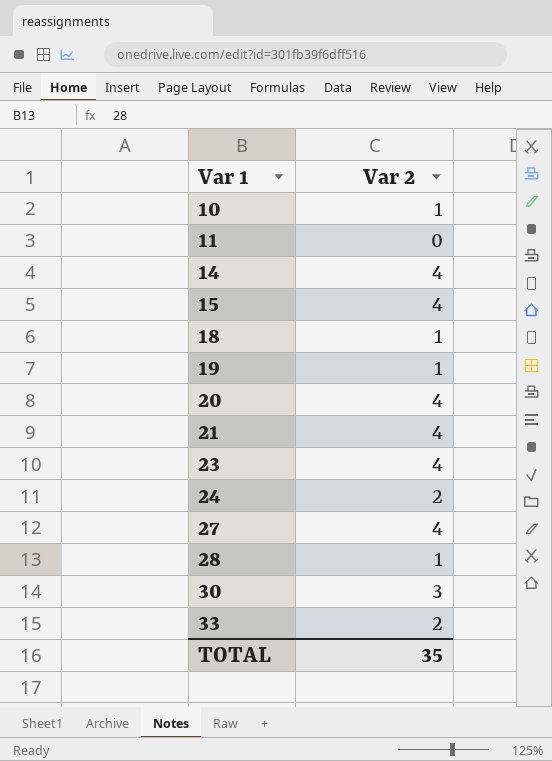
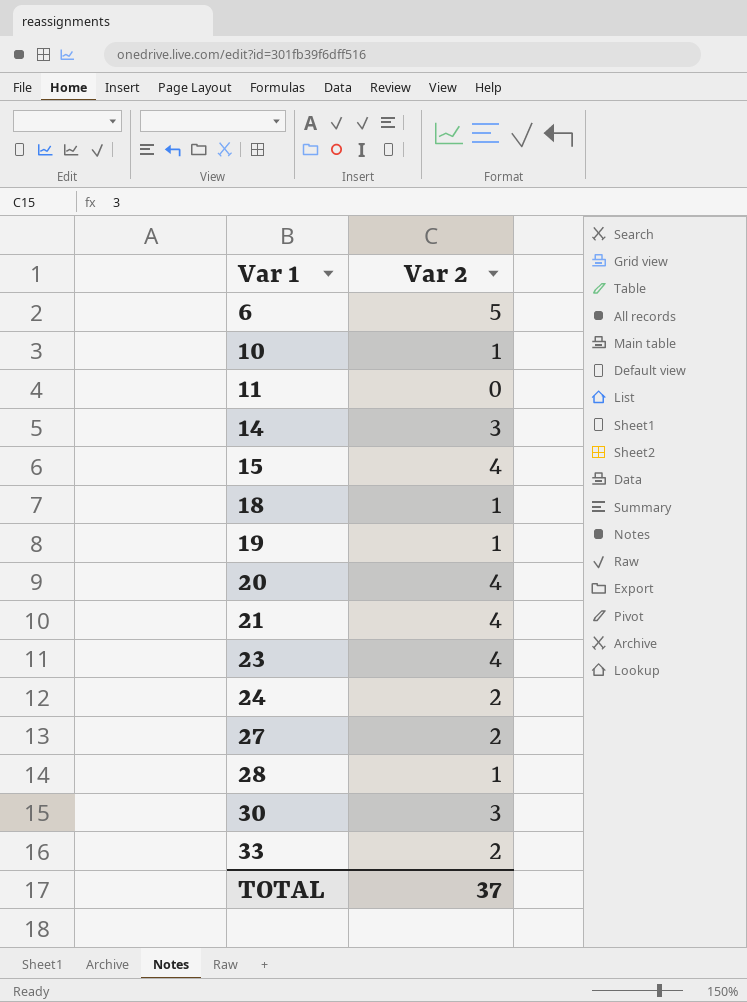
row 6: none -> 5
14 | Var 2: 4 -> 3
27 | Var 2: 4 -> 2
TOTAL | Var 2: 35 -> 37

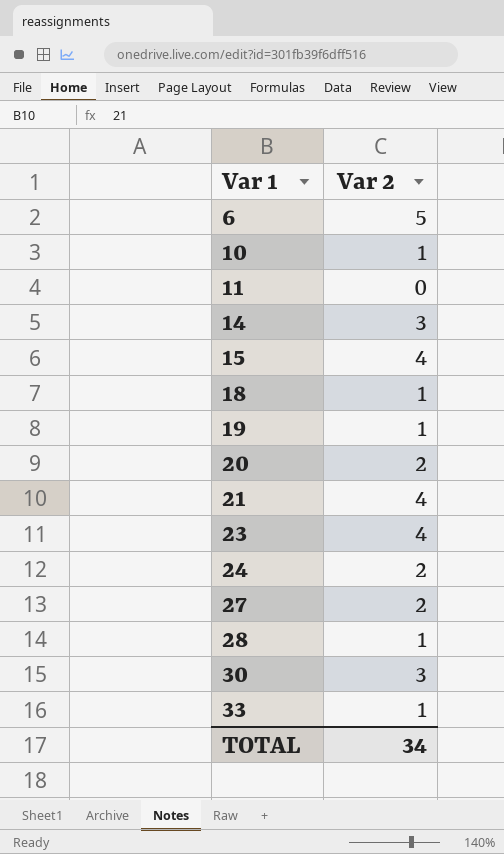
20 | Var 2: 4 -> 2
33 | Var 2: 2 -> 1
TOTAL | Var 2: 37 -> 34

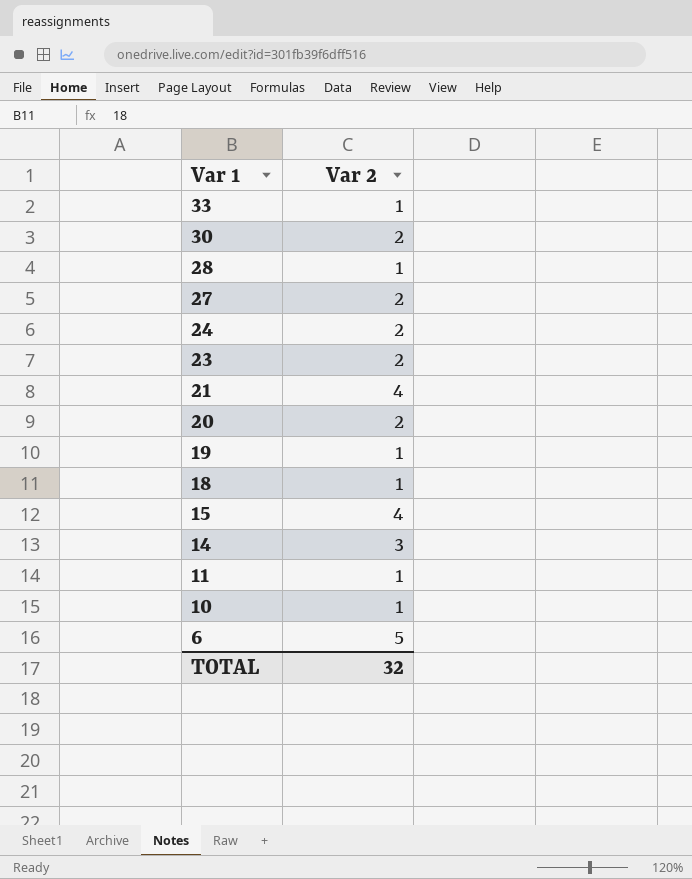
row order: Var 1 ascending -> Var 1 descending
30 | Var 2: 3 -> 2
23 | Var 2: 4 -> 2
11 | Var 2: 0 -> 1
TOTAL | Var 2: 34 -> 32

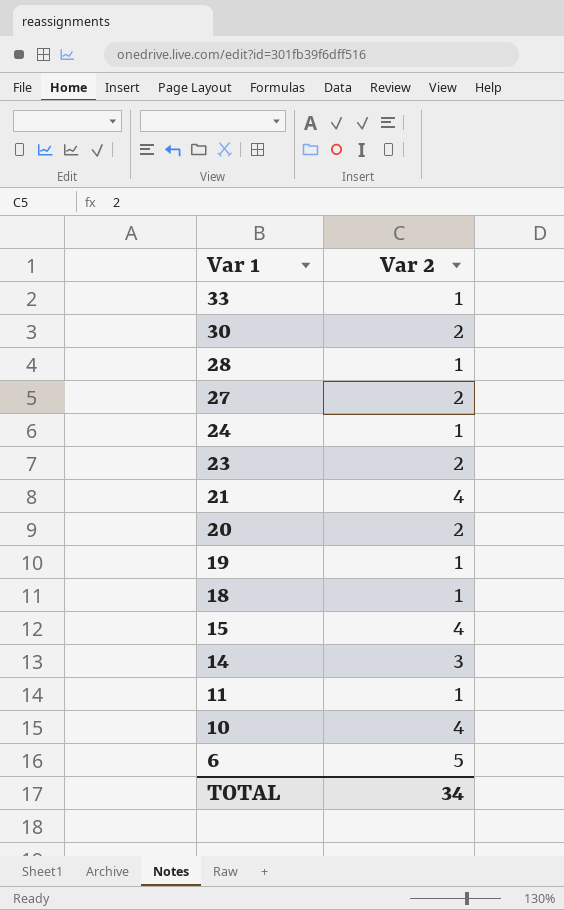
24 | Var 2: 2 -> 1
10 | Var 2: 1 -> 4
TOTAL | Var 2: 32 -> 34

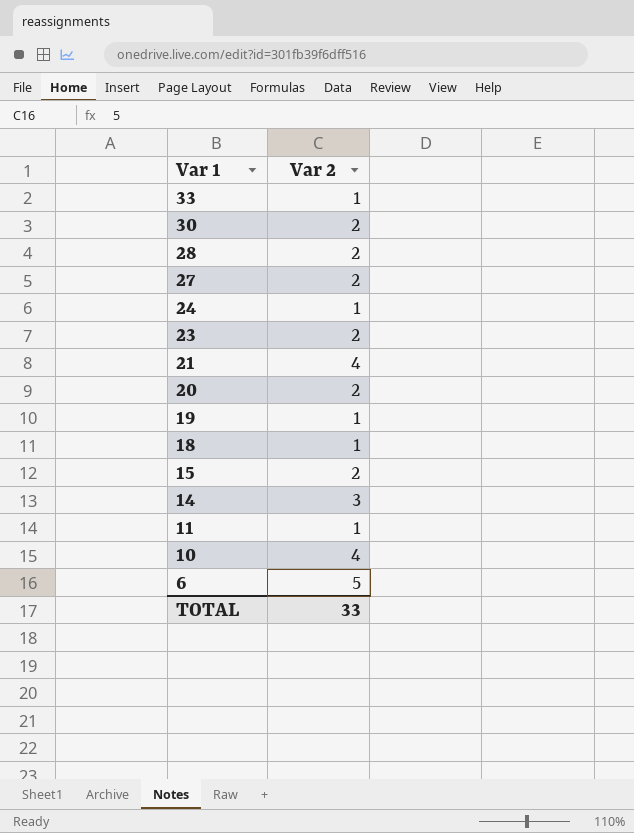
28 | Var 2: 1 -> 2
15 | Var 2: 4 -> 2
TOTAL | Var 2: 34 -> 33

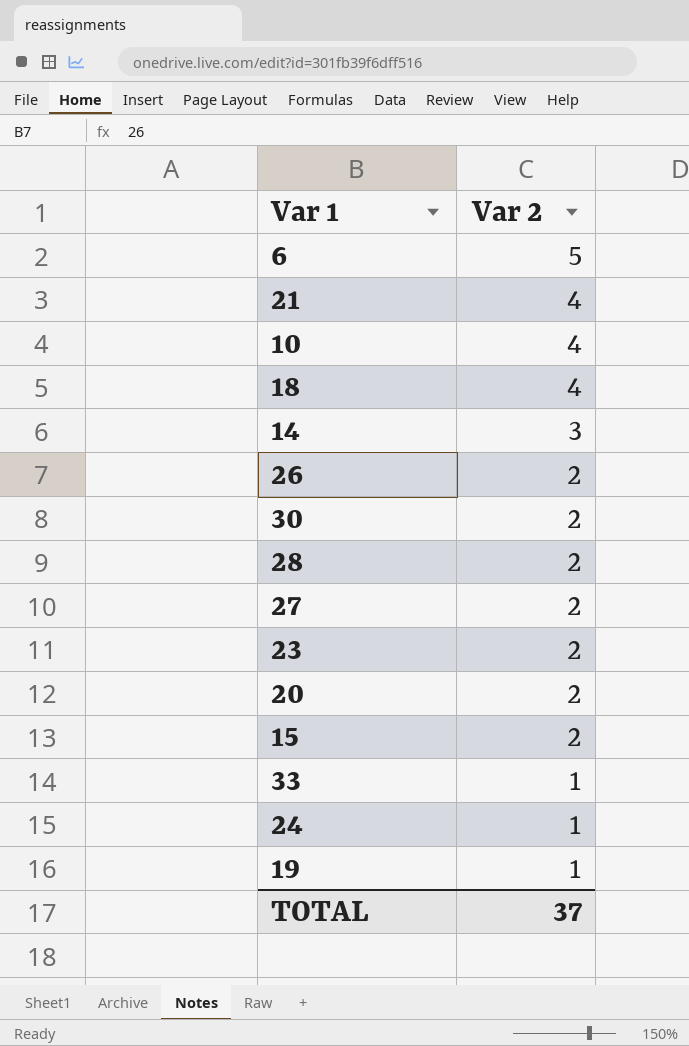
row order: Var 1 descending -> Var 2 descending
row 11: 1 -> none
18 | Var 2: 1 -> 4
row 26: none -> 2
TOTAL | Var 2: 33 -> 37

